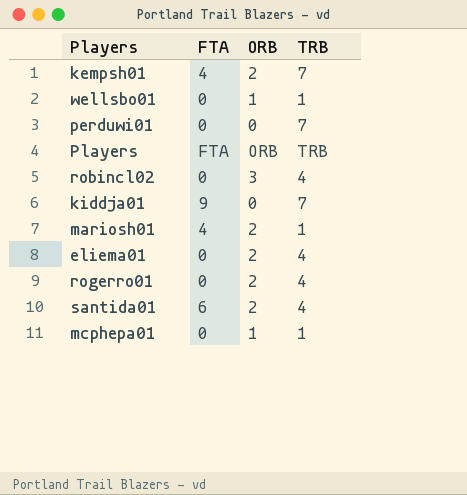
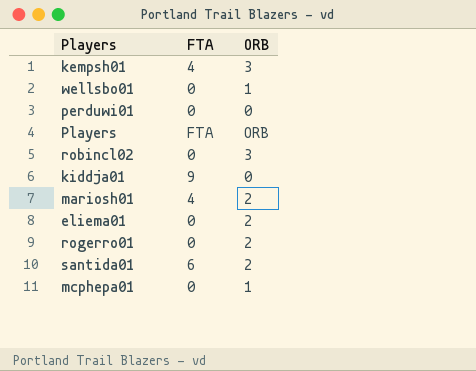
column TRB | position: 4 -> none
kempsh01 | ORB: 2 -> 3

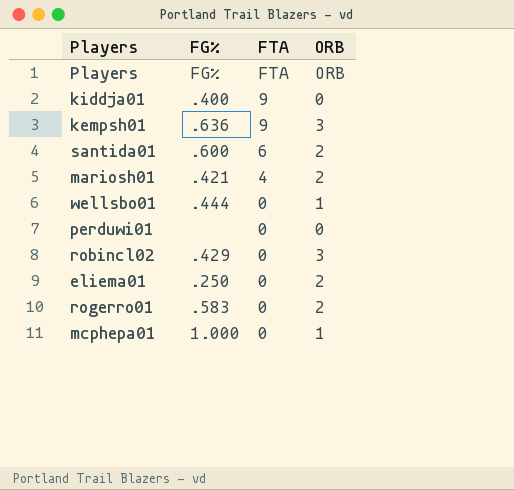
row order: none -> FTA descending
column FG% | position: none -> 2
kempsh01 | FTA: 4 -> 9

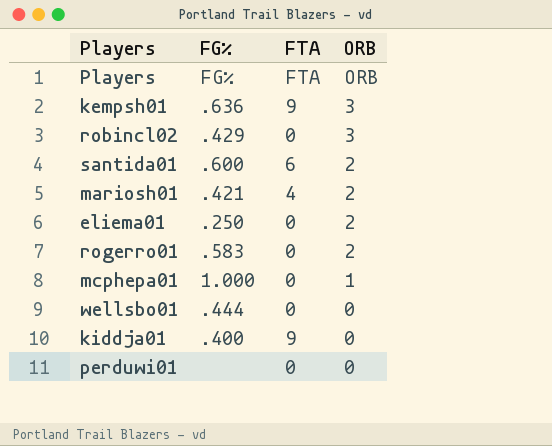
row order: FTA descending -> ORB descending
wellsbo01 | ORB: 1 -> 0

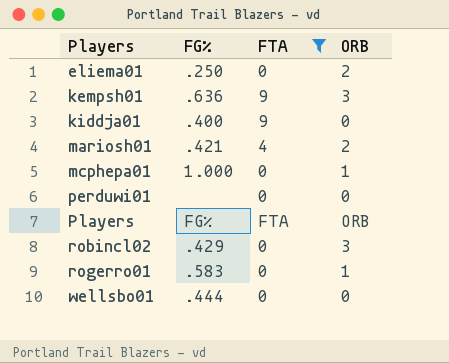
filter: none -> FTA != 6
row order: ORB descending -> Players ascending
rogerro01 | ORB: 2 -> 1

